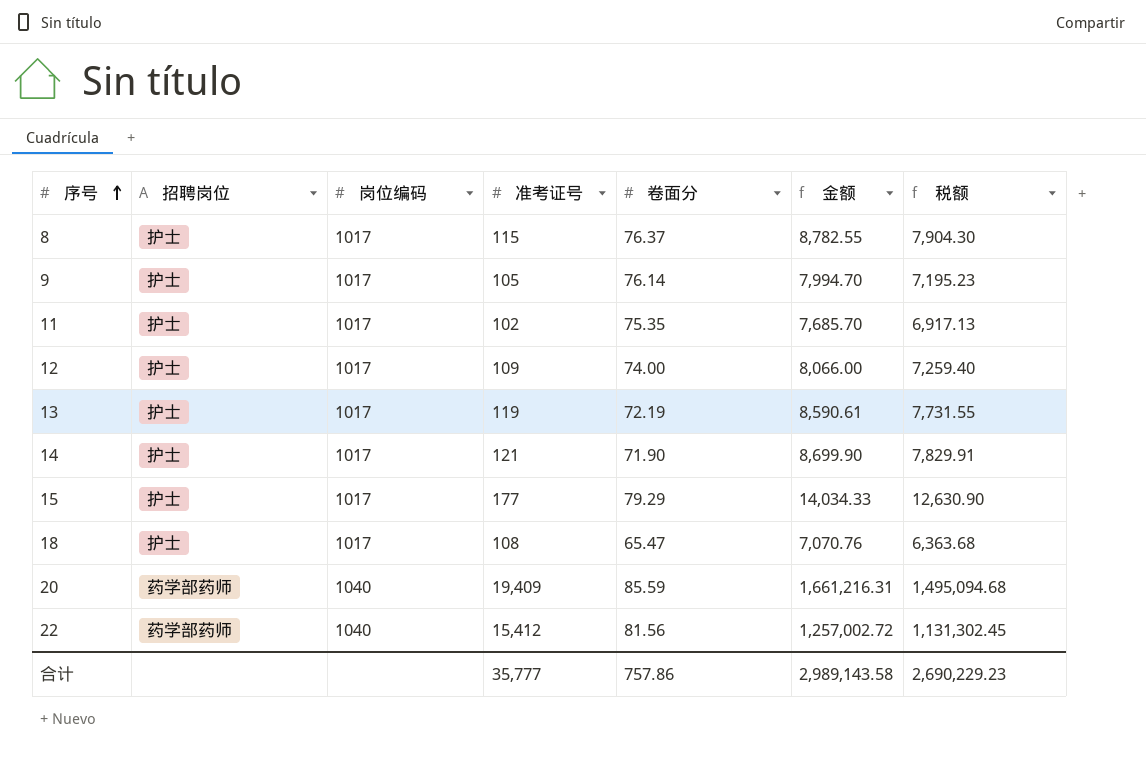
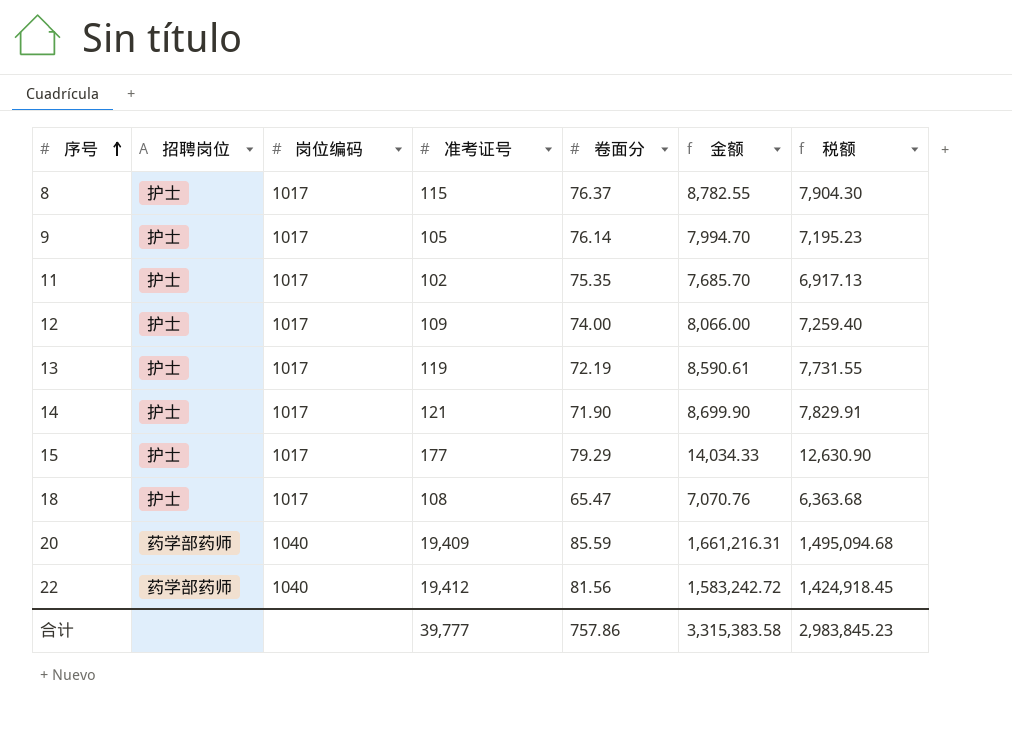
22 | 准考证号: 15,412 -> 19,412
22 | 金额: 1,257,002.72 -> 1,583,242.72
22 | 税额: 1,131,302.45 -> 1,424,918.45
合计 | 准考证号: 35,777 -> 39,777
合计 | 金额: 2,989,143.58 -> 3,315,383.58
合计 | 税额: 2,690,229.23 -> 2,983,845.23

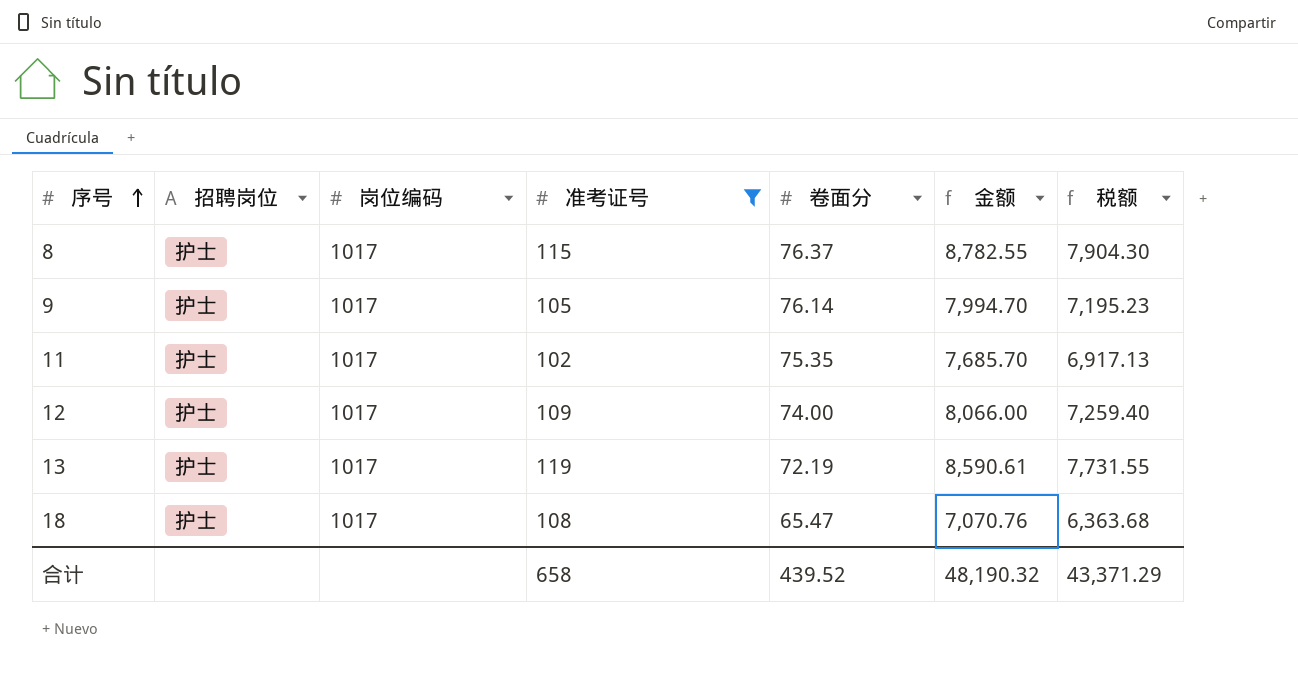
filter: none -> 准考证号 <= 119
合计 | 准考证号: 39,777 -> 658
合计 | 卷面分: 757.86 -> 439.52
合计 | 金额: 3,315,383.58 -> 48,190.32
合计 | 税额: 2,983,845.23 -> 43,371.29

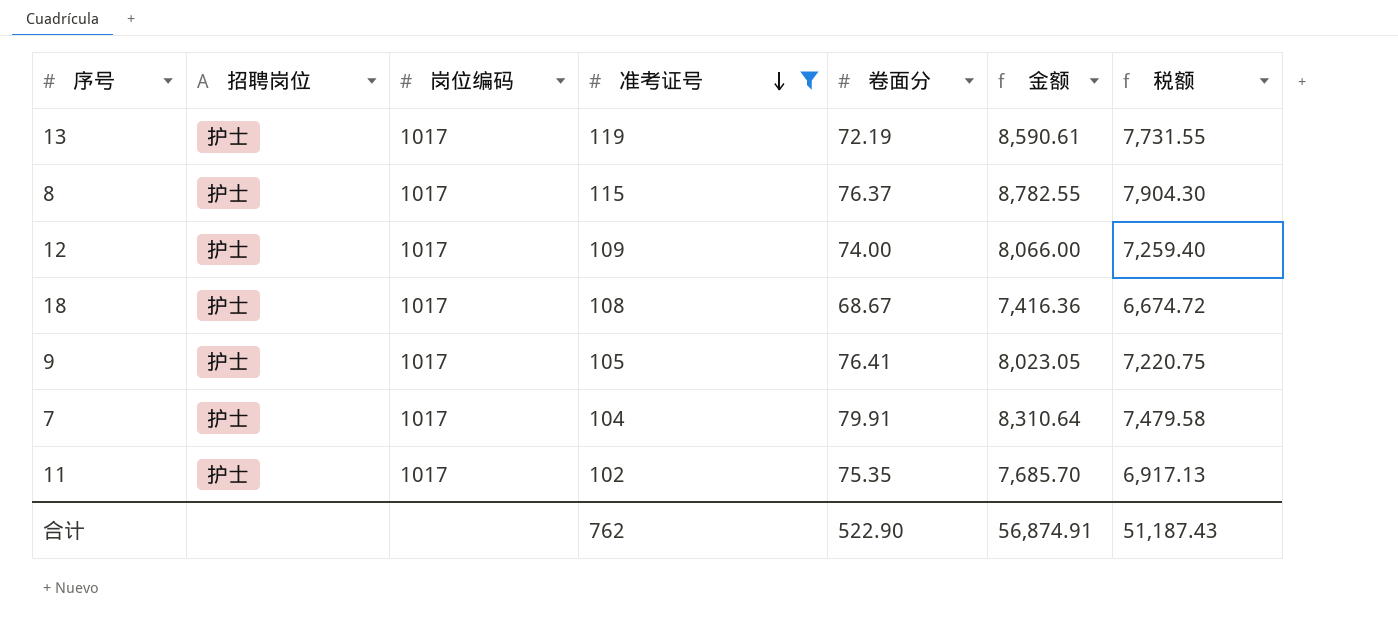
row order: 序号 ascending -> 准考证号 descending
18 | 卷面分: 65.47 -> 68.67
18 | 金额: 7,070.76 -> 7,416.36
18 | 税额: 6,363.68 -> 6,674.72
9 | 卷面分: 76.14 -> 76.41
9 | 金额: 7,994.70 -> 8,023.05
9 | 税额: 7,195.23 -> 7,220.75
row 7: none -> 护士 | 1017 | 104 | 79.91 | 8,310.64 | 7,479.58
合计 | 准考证号: 658 -> 762
合计 | 卷面分: 439.52 -> 522.90
合计 | 金额: 48,190.32 -> 56,874.91
合计 | 税额: 43,371.29 -> 51,187.43

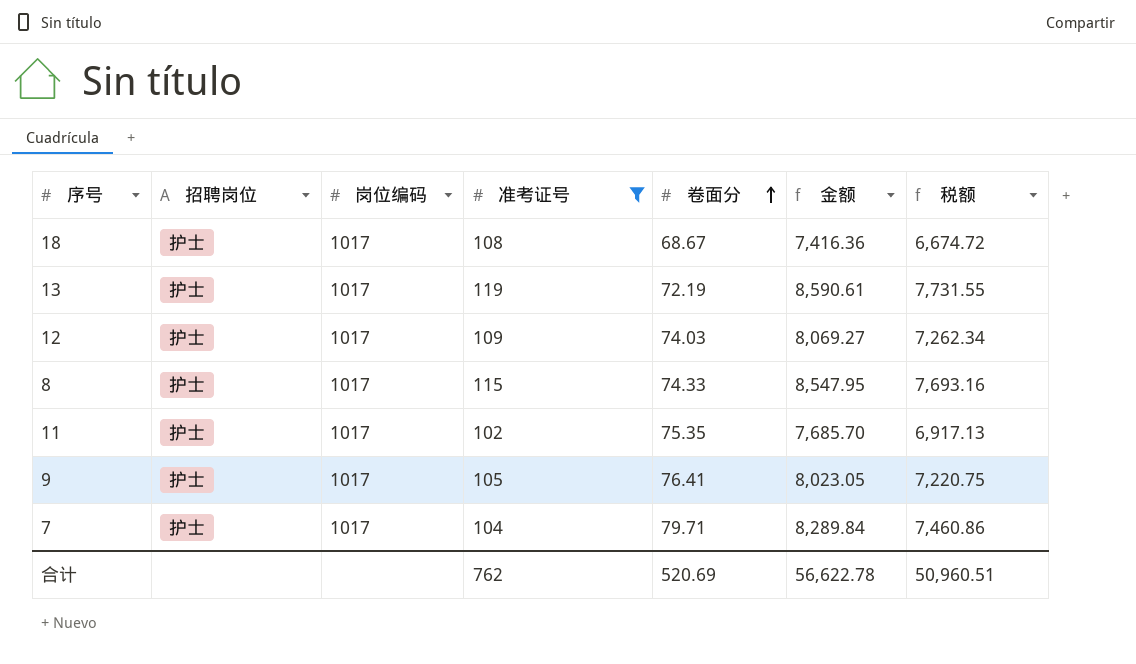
row order: 准考证号 descending -> 卷面分 ascending
12 | 卷面分: 74.00 -> 74.03
12 | 金额: 8,066.00 -> 8,069.27
12 | 税额: 7,259.40 -> 7,262.34
8 | 卷面分: 76.37 -> 74.33
8 | 金额: 8,782.55 -> 8,547.95
8 | 税额: 7,904.30 -> 7,693.16
7 | 卷面分: 79.91 -> 79.71
7 | 金额: 8,310.64 -> 8,289.84
7 | 税额: 7,479.58 -> 7,460.86
合计 | 卷面分: 522.90 -> 520.69
合计 | 金额: 56,874.91 -> 56,622.78
合计 | 税额: 51,187.43 -> 50,960.51

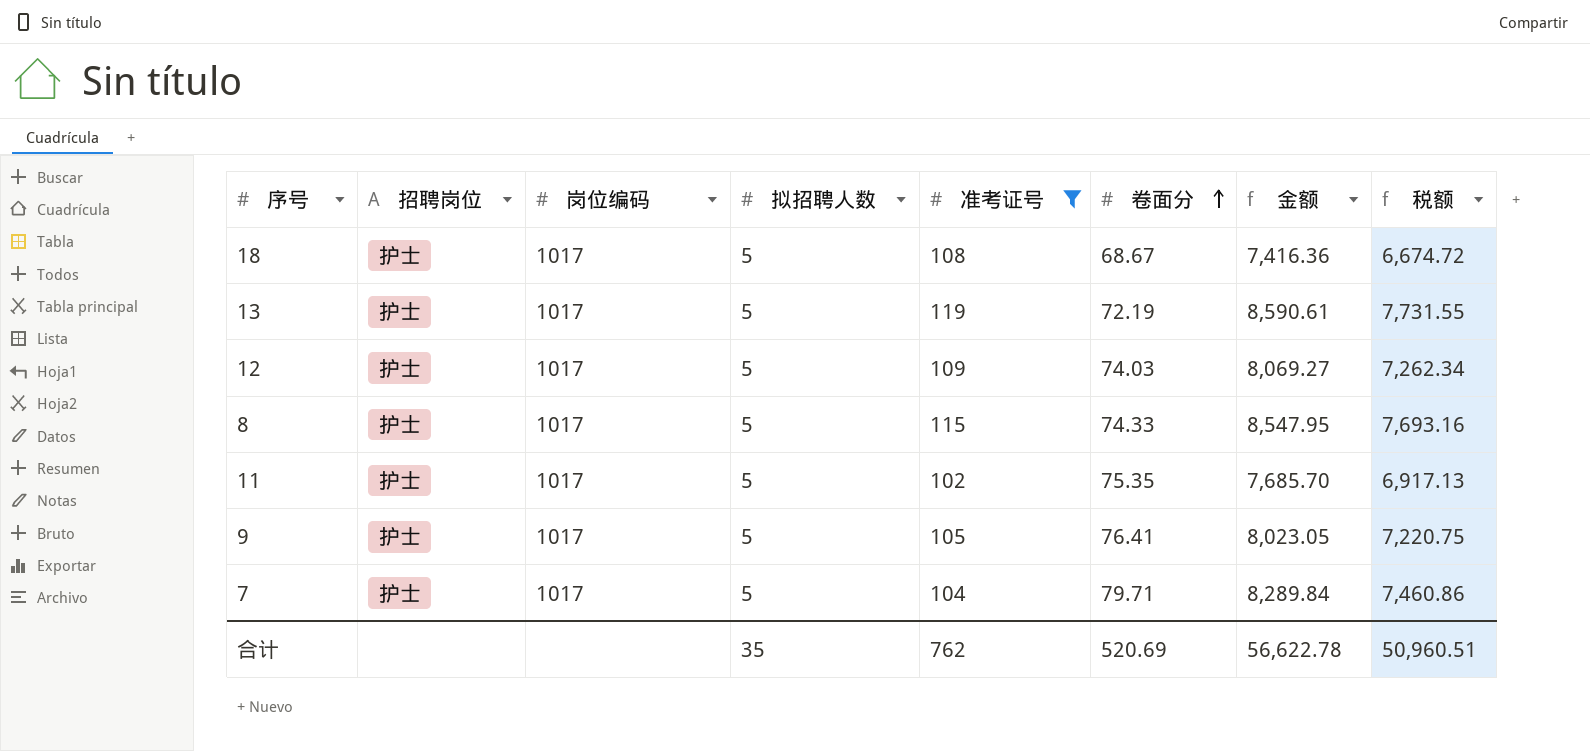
column 拟招聘人数 | position: none -> 4

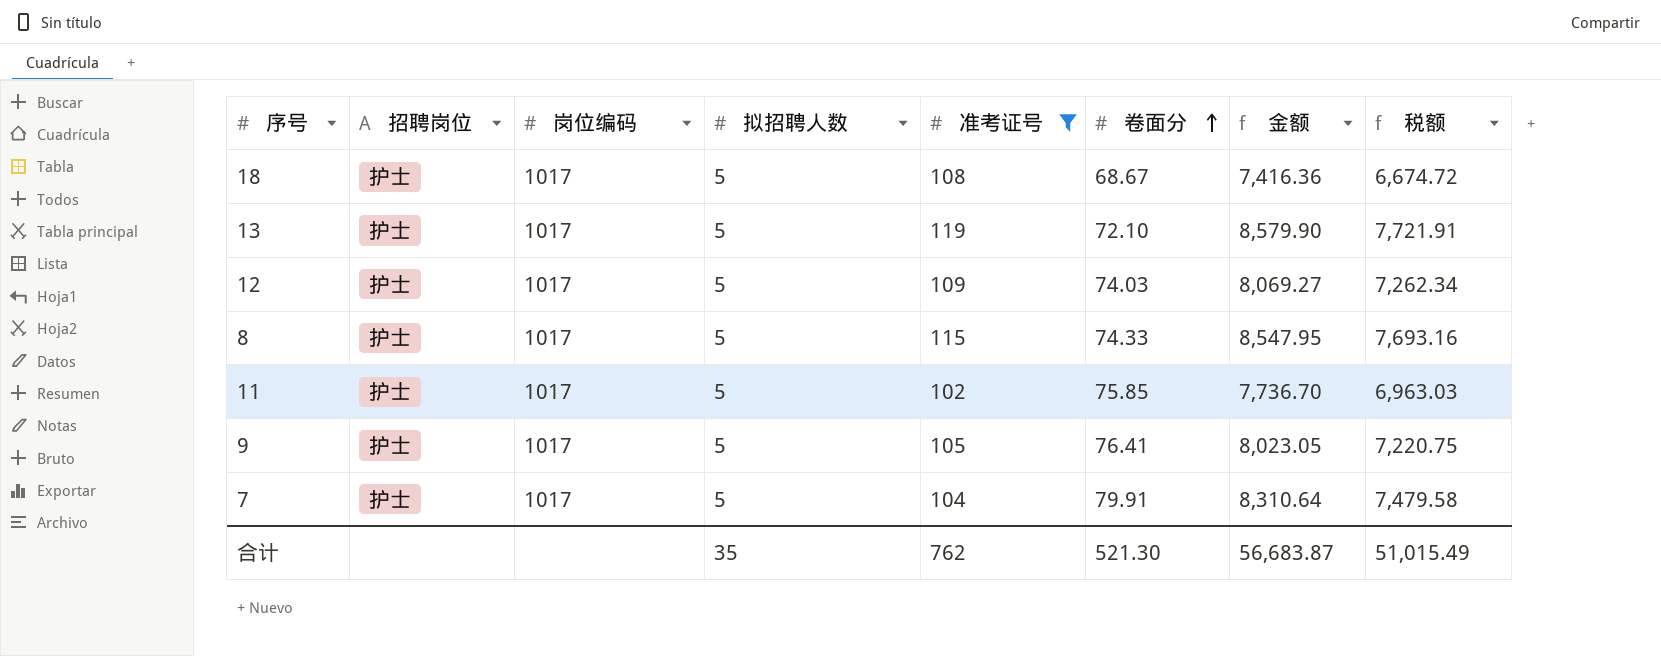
13 | 卷面分: 72.19 -> 72.10
13 | 金额: 8,590.61 -> 8,579.90
13 | 税额: 7,731.55 -> 7,721.91
11 | 卷面分: 75.35 -> 75.85
11 | 金额: 7,685.70 -> 7,736.70
11 | 税额: 6,917.13 -> 6,963.03
7 | 卷面分: 79.71 -> 79.91
7 | 金额: 8,289.84 -> 8,310.64
7 | 税额: 7,460.86 -> 7,479.58
合计 | 卷面分: 520.69 -> 521.30
合计 | 金额: 56,622.78 -> 56,683.87
合计 | 税额: 50,960.51 -> 51,015.49

